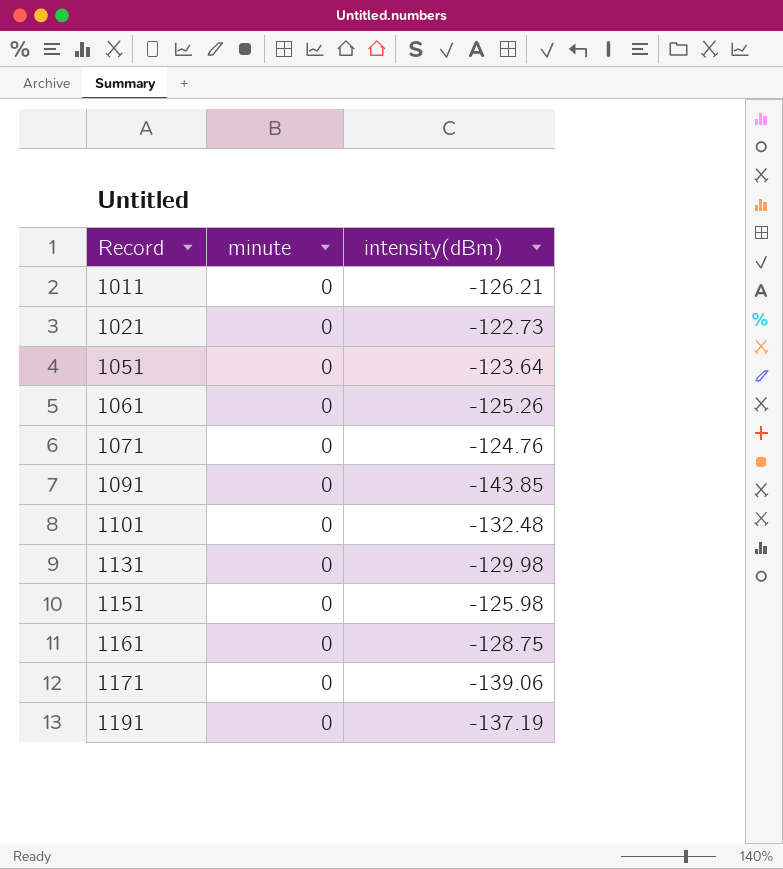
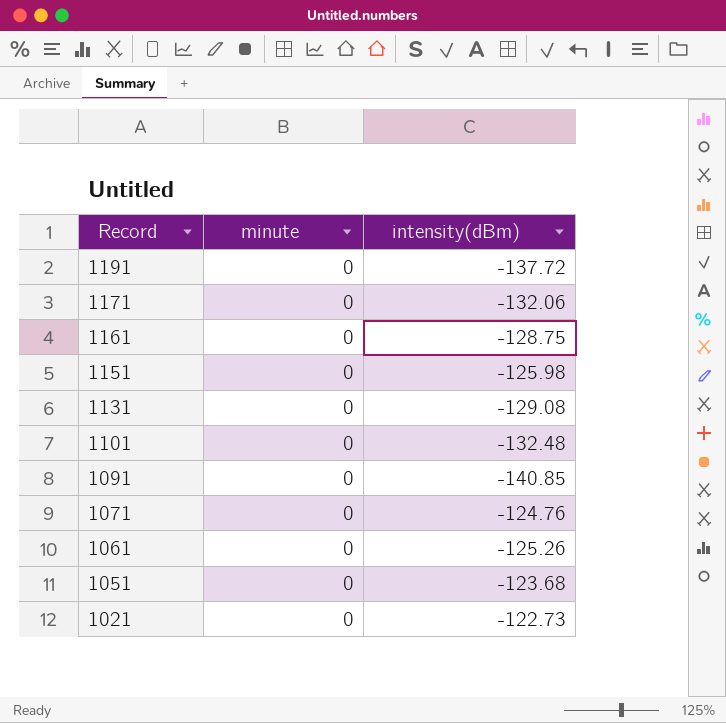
row order: Record ascending -> Record descending
row 1011: 0 | -126.21 -> none
1191 | intensity(dBm): -137.19 -> -137.72
1171 | intensity(dBm): -139.06 -> -132.06
1131 | intensity(dBm): -129.98 -> -129.08
1091 | intensity(dBm): -143.85 -> -140.85
1051 | intensity(dBm): -123.64 -> -123.68

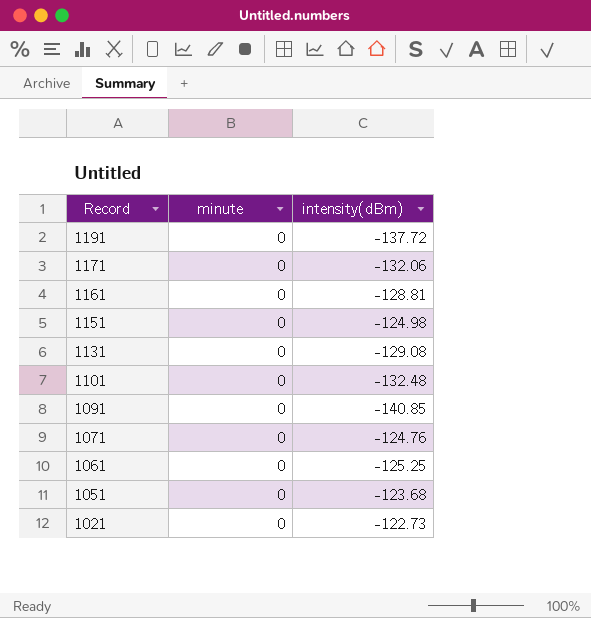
1161 | intensity(dBm): -128.75 -> -128.81
1151 | intensity(dBm): -125.98 -> -124.98
1061 | intensity(dBm): -125.26 -> -125.25

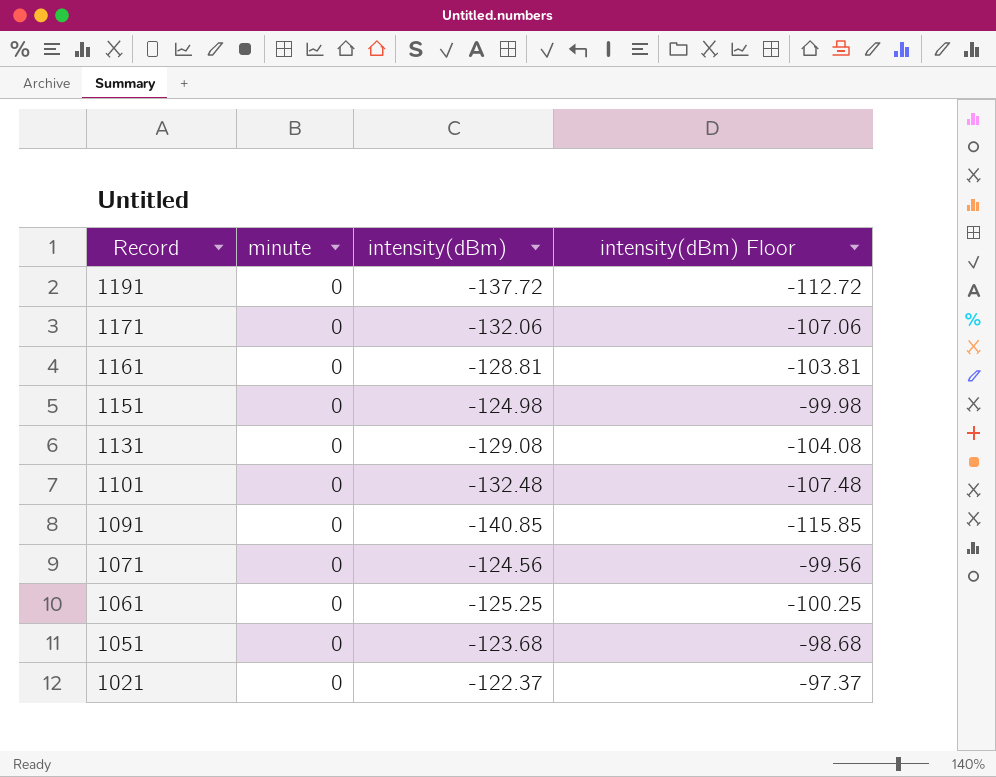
column intensity(dBm) Floor | formula: none -> [intensity(dBm)] + 25
1071 | intensity(dBm): -124.76 -> -124.56
1021 | intensity(dBm): -122.73 -> -122.37

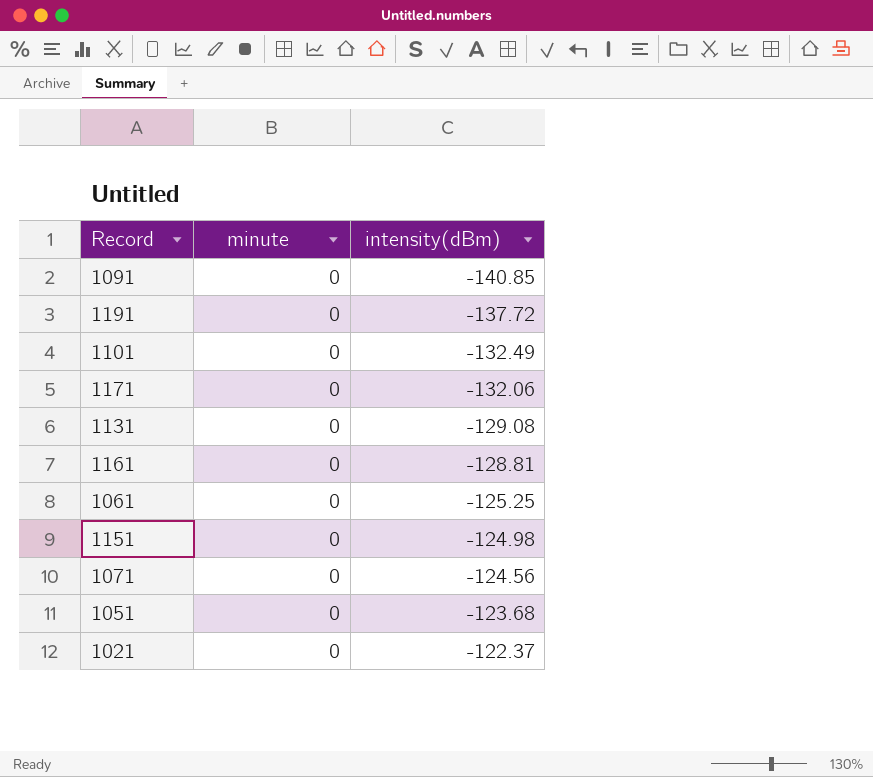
row order: Record descending -> intensity(dBm) ascending
column intensity(dBm) Floor | formula: [intensity(dBm)] + 25 -> none
1101 | intensity(dBm): -132.48 -> -132.49

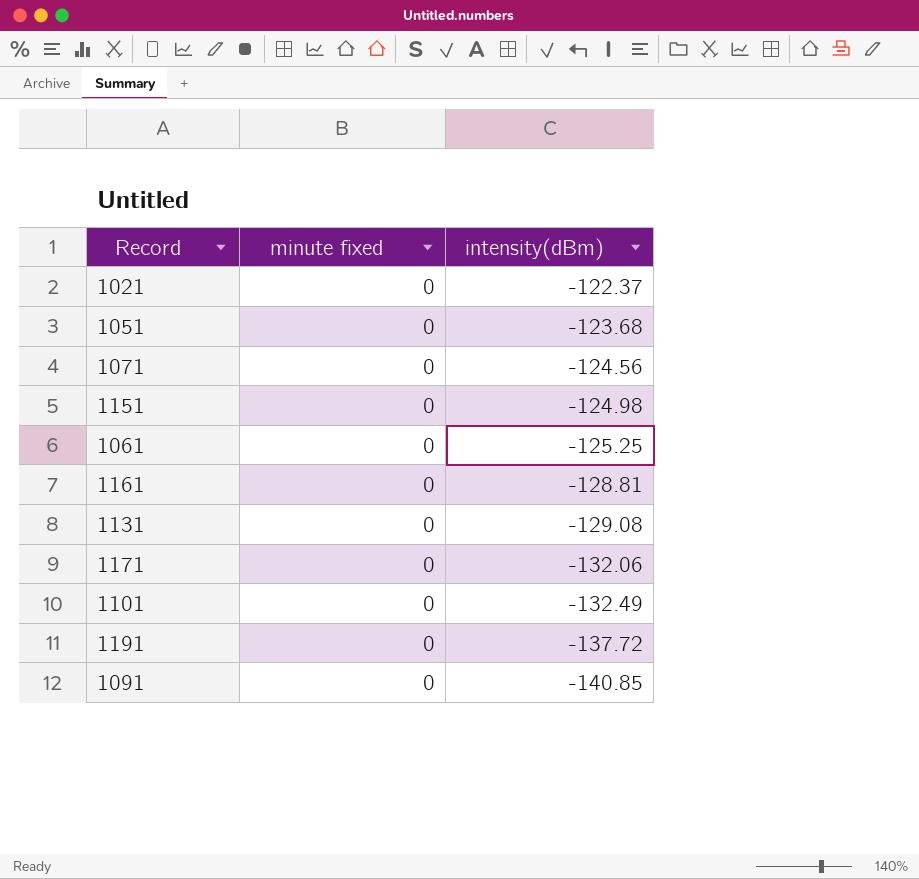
row order: intensity(dBm) ascending -> intensity(dBm) descending
column name: minute -> minute fixed

